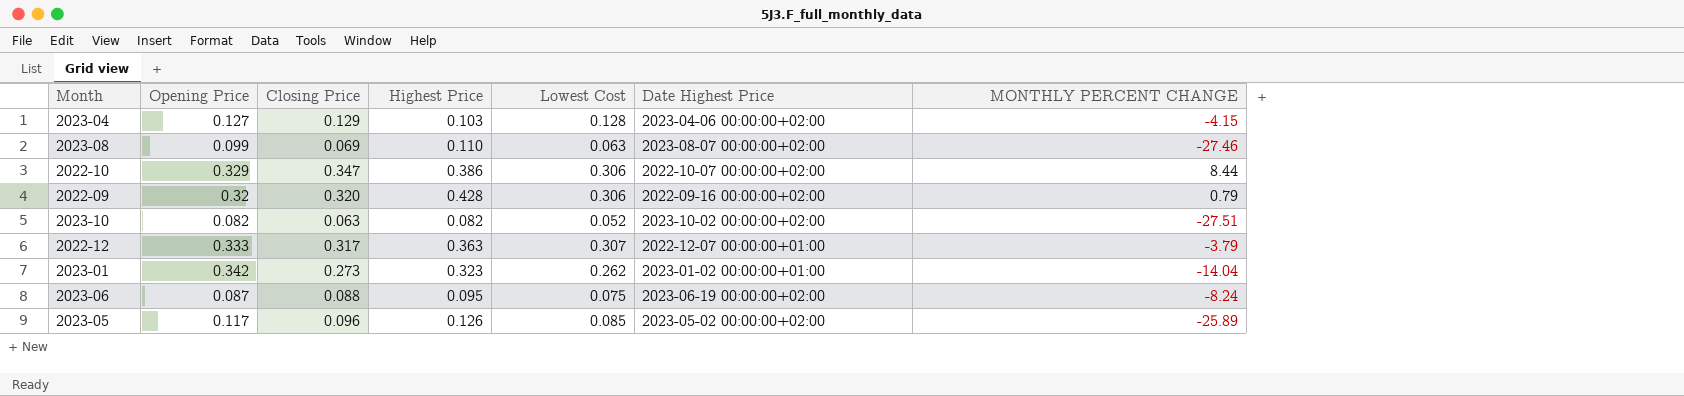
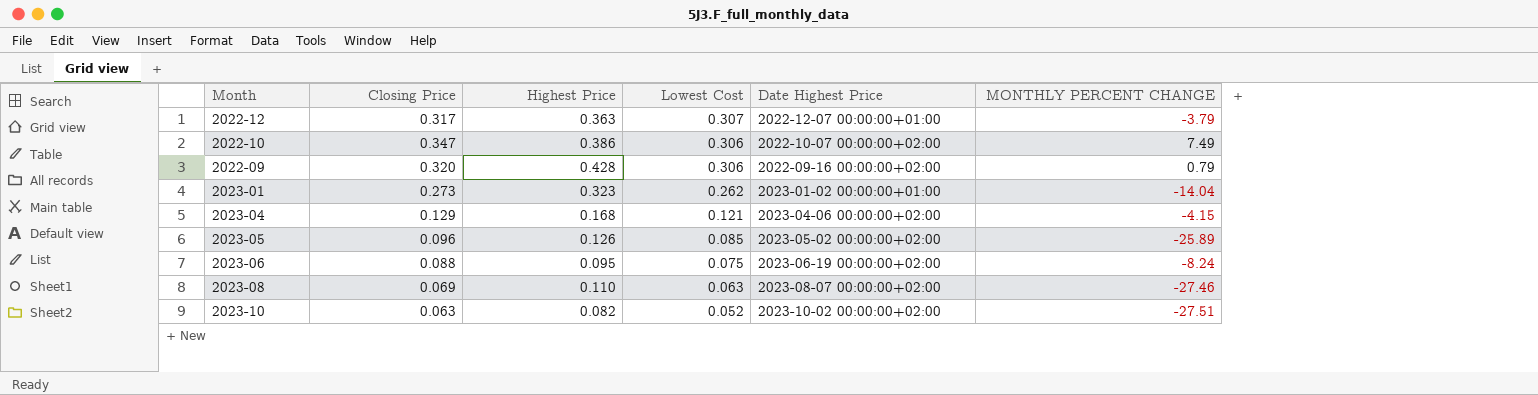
row order: none -> Lowest Cost descending
column Opening Price | position: 2 -> none
2022-10 | MONTHLY PERCENT CHANGE: 8.44 -> 7.49
2023-04 | Highest Price: 0.103 -> 0.168
2023-04 | Lowest Cost: 0.128 -> 0.121

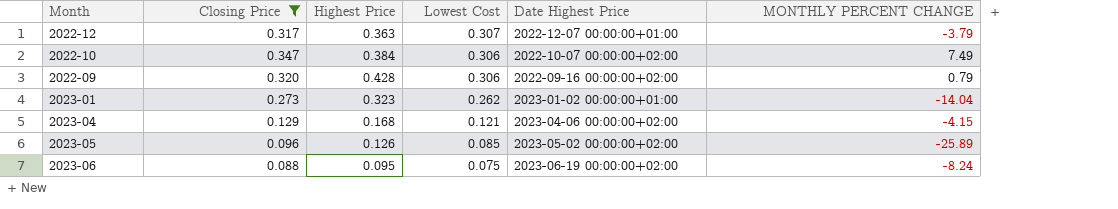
filter: none -> Closing Price >= 0.088
2022-10 | Highest Price: 0.386 -> 0.384

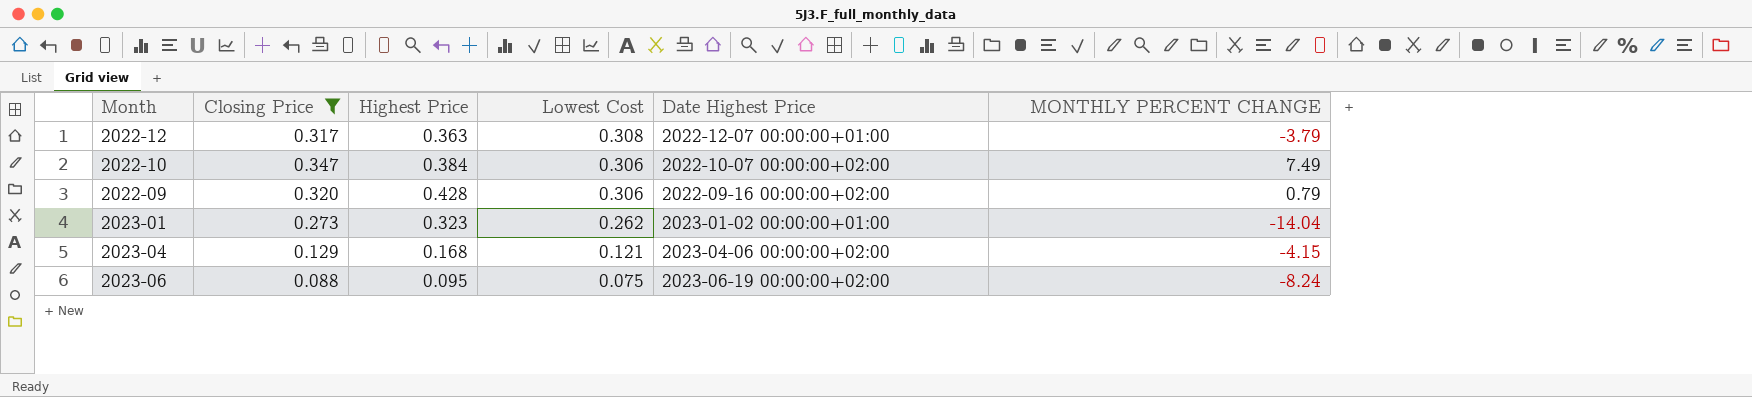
row 2023-05: 0.096 | 0.126 | 0.085 | 2023-05-02 00:00:00+02:00 | -25.89 -> none
2022-12 | Lowest Cost: 0.307 -> 0.308

